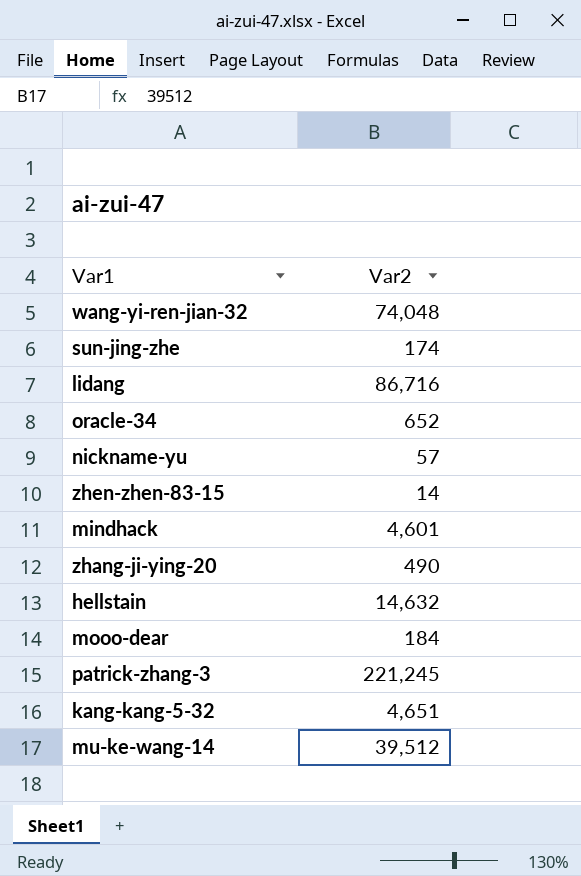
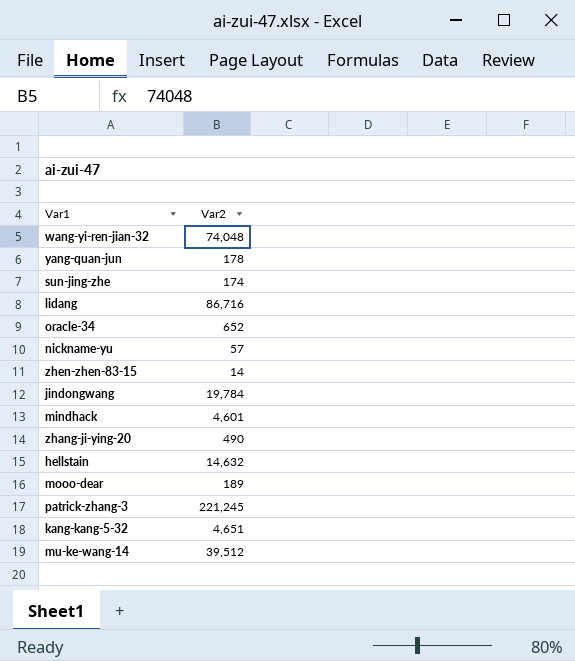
row yang-quan-jun: none -> 178
row jindongwang: none -> 19,784
mooo-dear | Var2: 184 -> 189

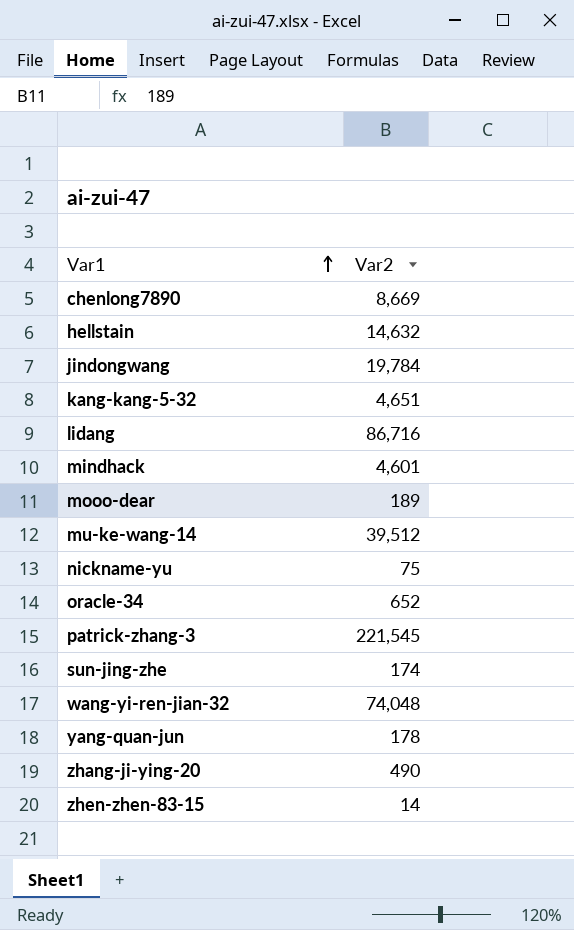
row order: none -> Var1 ascending
row chenlong7890: none -> 8,669
nickname-yu | Var2: 57 -> 75
patrick-zhang-3 | Var2: 221,245 -> 221,545

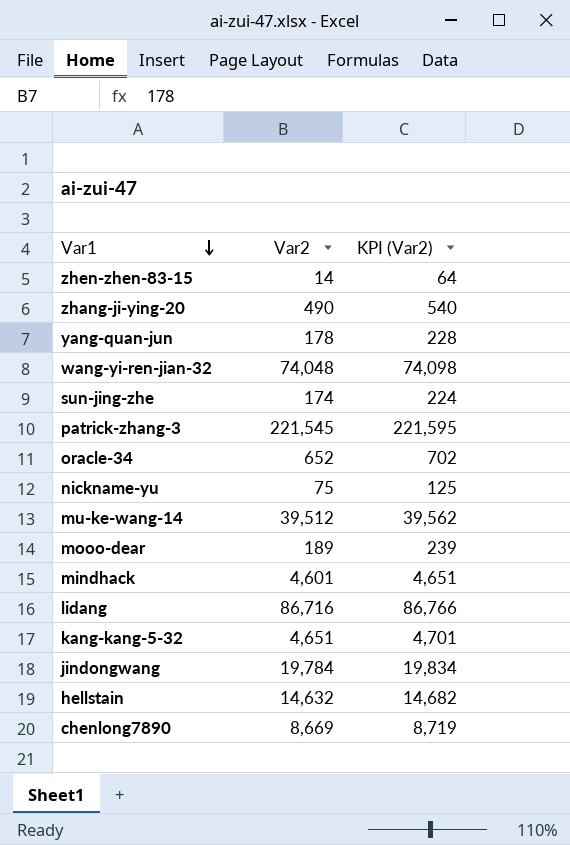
row order: Var1 ascending -> Var1 descending
column KPI (Var2) | formula: none -> [Var2] + 50

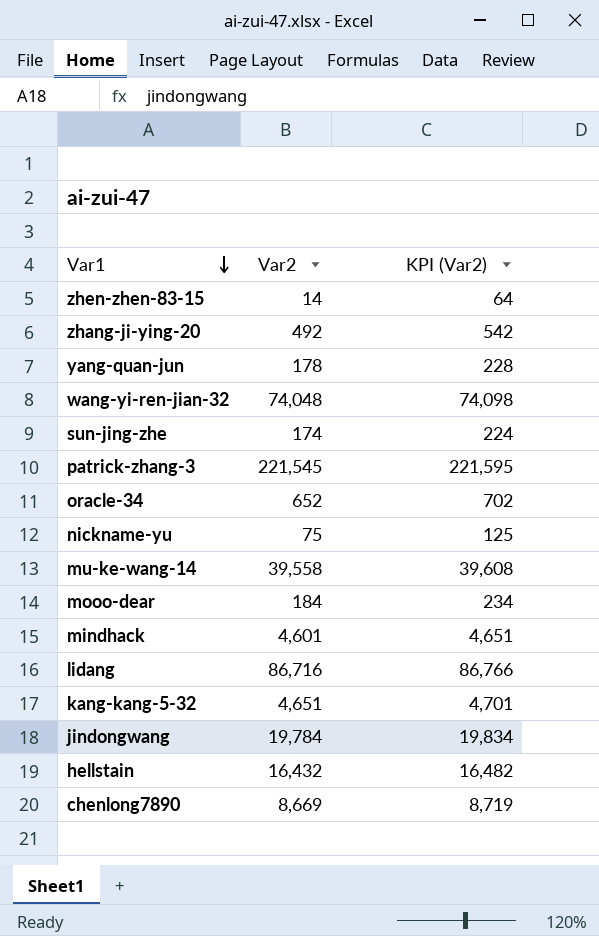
zhang-ji-ying-20 | Var2: 490 -> 492
zhang-ji-ying-20 | KPI (Var2): 540 -> 542
mu-ke-wang-14 | Var2: 39,512 -> 39,558
mu-ke-wang-14 | KPI (Var2): 39,562 -> 39,608
mooo-dear | Var2: 189 -> 184
mooo-dear | KPI (Var2): 239 -> 234
hellstain | Var2: 14,632 -> 16,432
hellstain | KPI (Var2): 14,682 -> 16,482

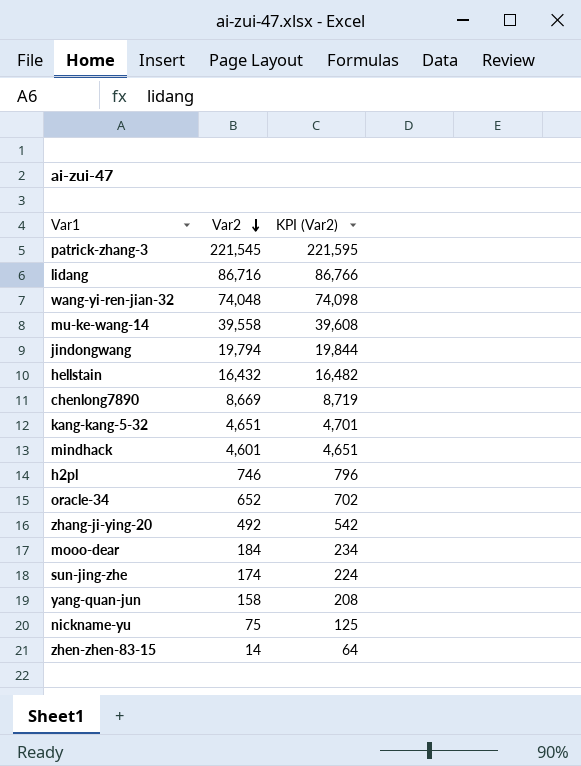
row order: Var1 descending -> Var2 descending
jindongwang | Var2: 19,784 -> 19,794
jindongwang | KPI (Var2): 19,834 -> 19,844
row h2pl: none -> 746 | 796
yang-quan-jun | Var2: 178 -> 158
yang-quan-jun | KPI (Var2): 228 -> 208

